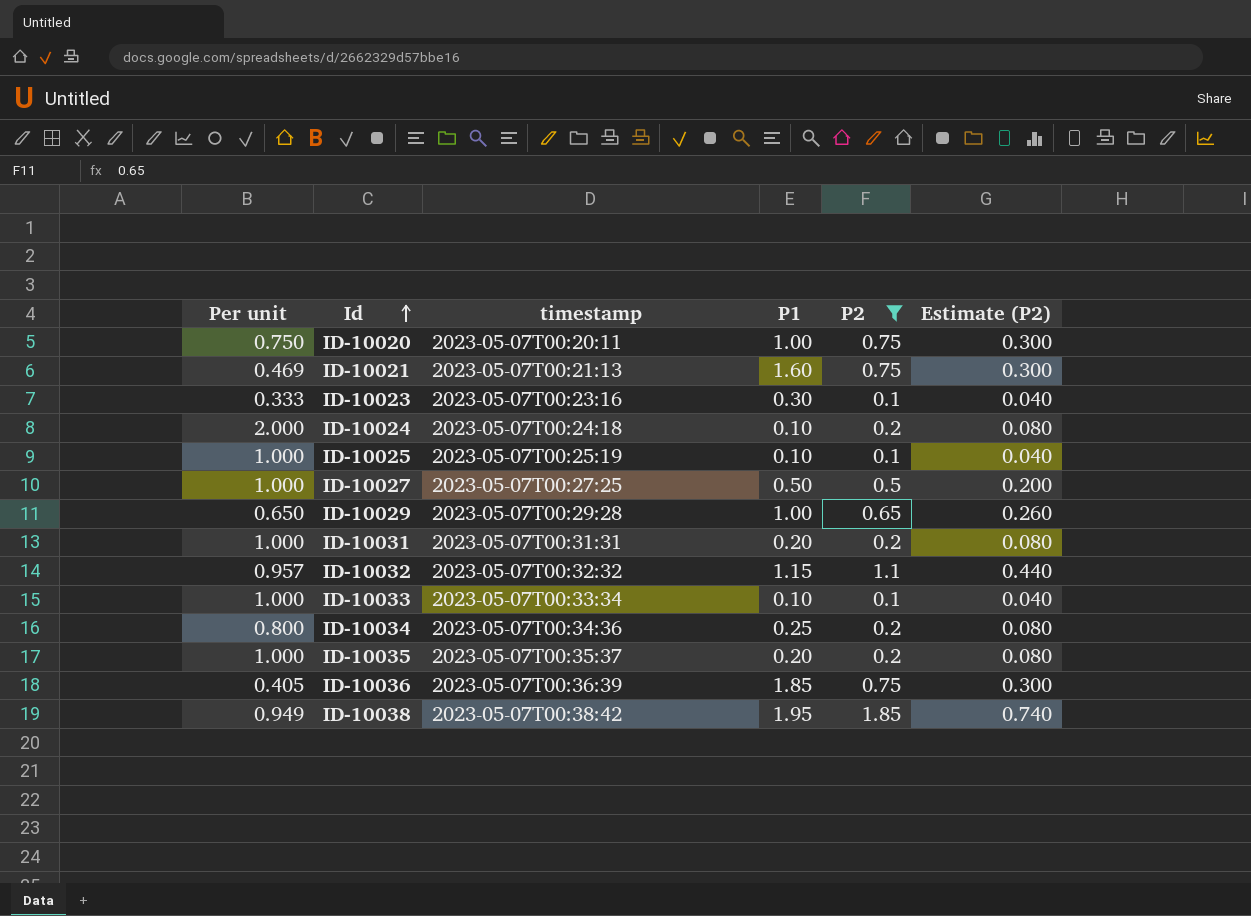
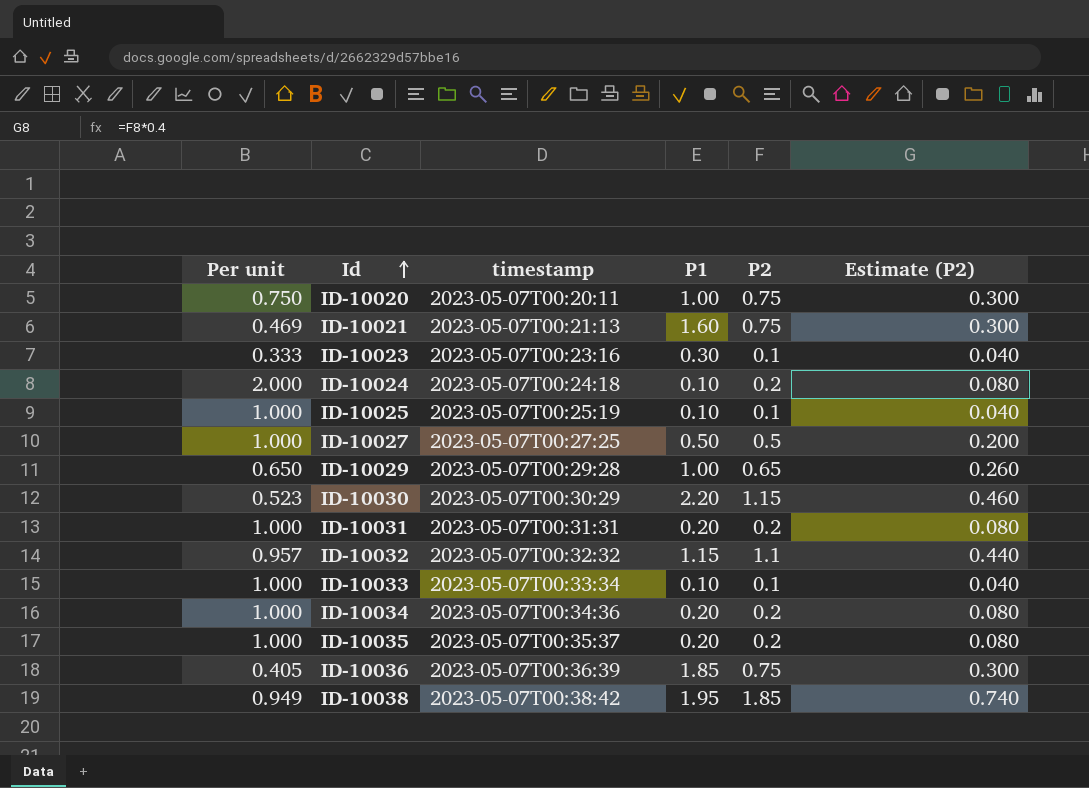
filter: P2 != 1.15 -> none
ID-10034 | Per unit: 0.800 -> 1.000
ID-10034 | P1: 0.25 -> 0.20

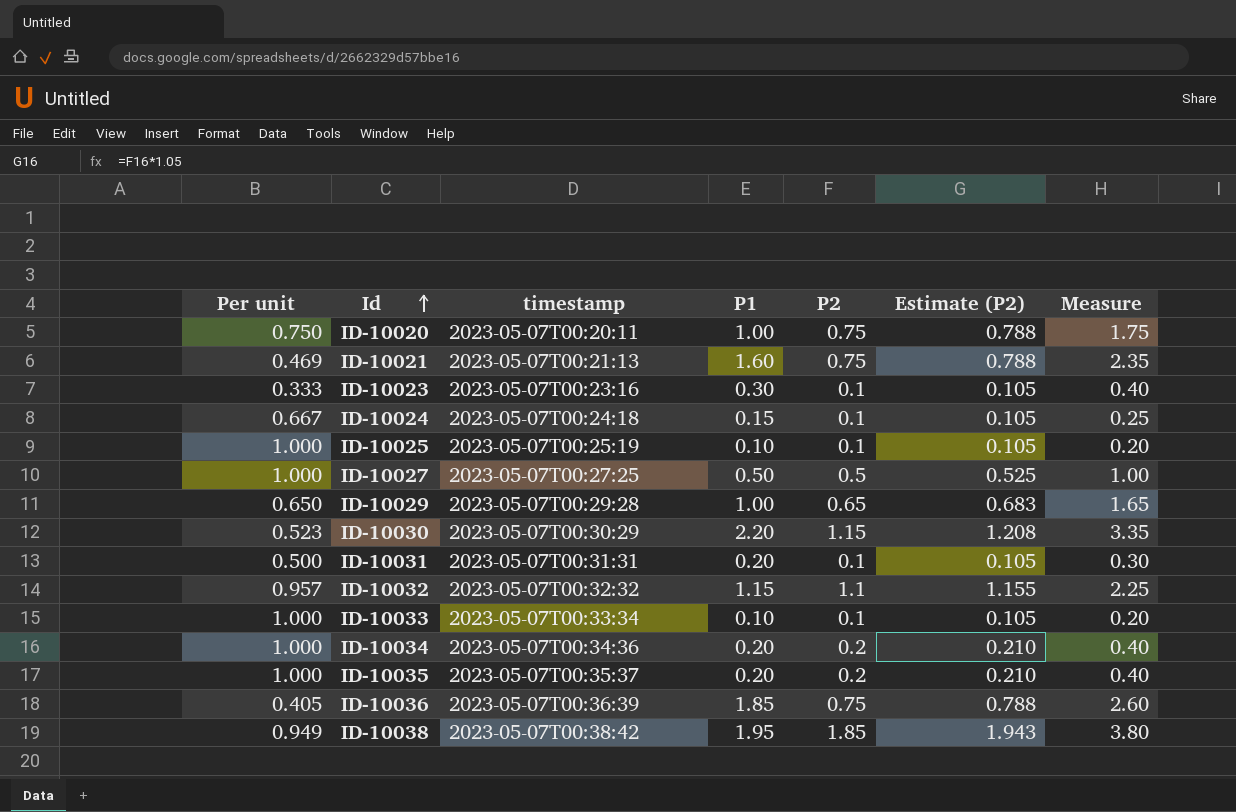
column Estimate (P2) | formula: [P2] * 0.4 -> [P2] * 1.05
column Measure | formula: none -> [P1] + [P2]
ID-10024 | Per unit: 2.000 -> 0.667
ID-10024 | P1: 0.10 -> 0.15
ID-10024 | P2: 0.2 -> 0.1
ID-10031 | Per unit: 1.000 -> 0.500
ID-10031 | P2: 0.2 -> 0.1

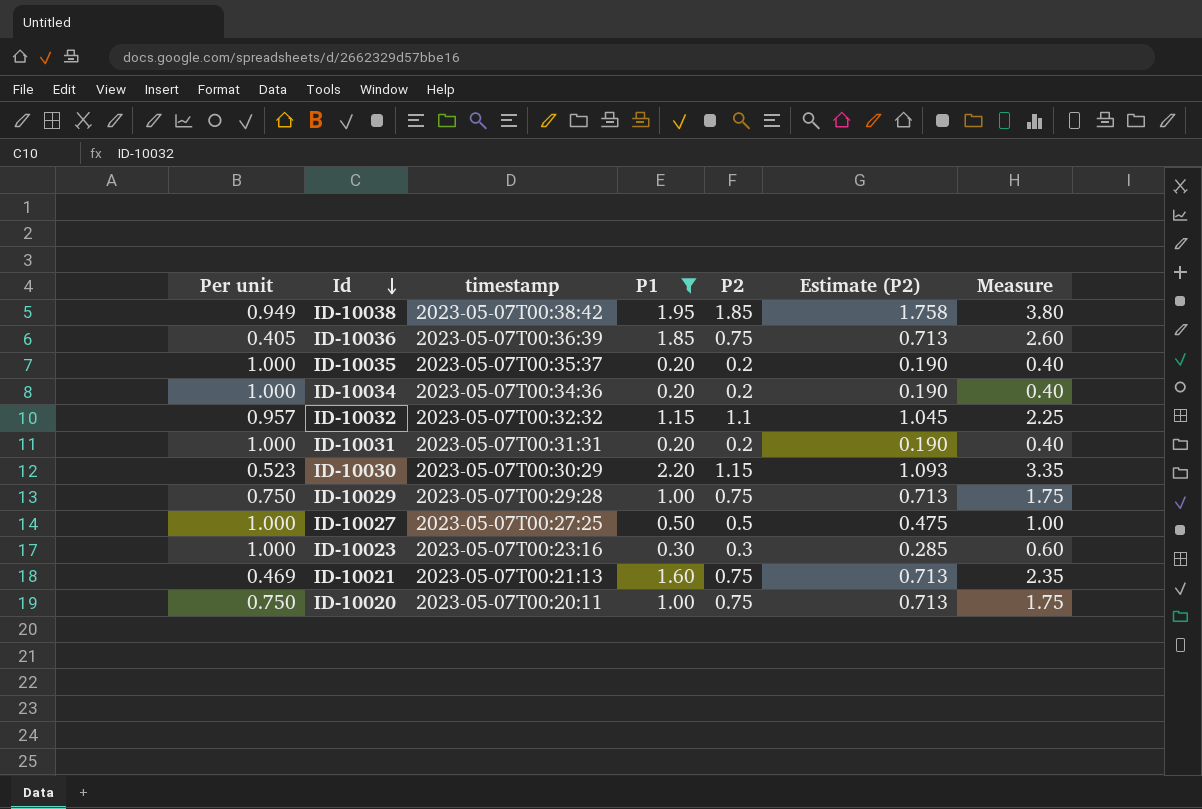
filter: none -> P1 >= 0.20
row order: Id ascending -> Id descending
column Estimate (P2) | formula: [P2] * 1.05 -> [P2] * 0.95
ID-10031 | Per unit: 0.500 -> 1.000
ID-10031 | P2: 0.1 -> 0.2
ID-10031 | Measure: 0.30 -> 0.40
ID-10029 | Per unit: 0.650 -> 0.750
ID-10029 | P2: 0.65 -> 0.75
ID-10029 | Measure: 1.65 -> 1.75
ID-10023 | Per unit: 0.333 -> 1.000
ID-10023 | P2: 0.1 -> 0.3
ID-10023 | Measure: 0.40 -> 0.60

